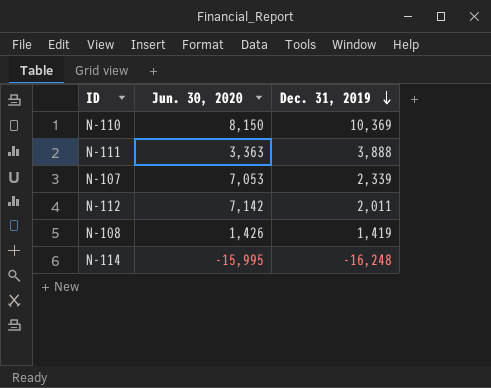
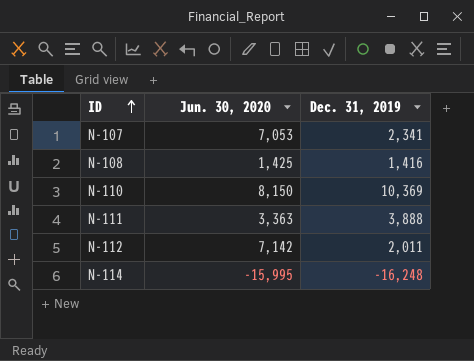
row order: Dec. 31, 2019 descending -> ID ascending
N-107 | Dec. 31, 2019: 2,339 -> 2,341
N-108 | Jun. 30, 2020: 1,426 -> 1,425
N-108 | Dec. 31, 2019: 1,419 -> 1,416

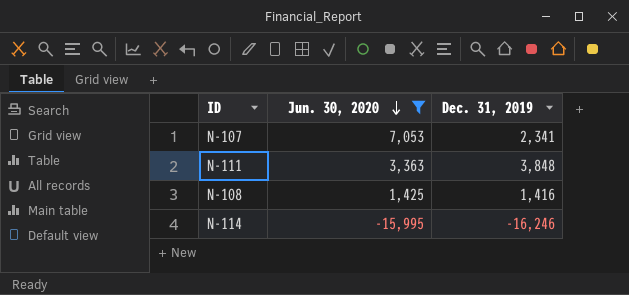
filter: none -> Jun. 30, 2020 <= 7,053
row order: ID ascending -> Jun. 30, 2020 descending
N-111 | Dec. 31, 2019: 3,888 -> 3,848
N-114 | Dec. 31, 2019: -16,248 -> -16,246

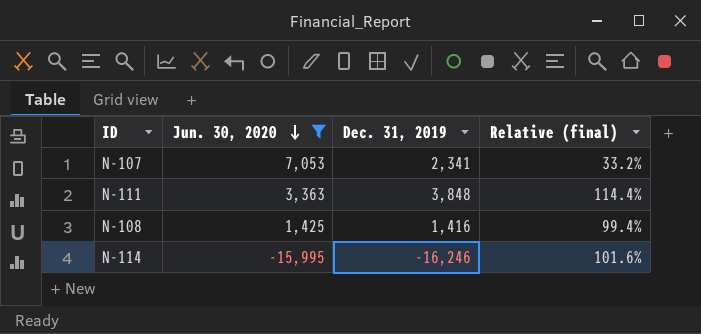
column Relative (final) | formula: none -> [Dec. 31, 2019] / [Jun. 30, 2020]

